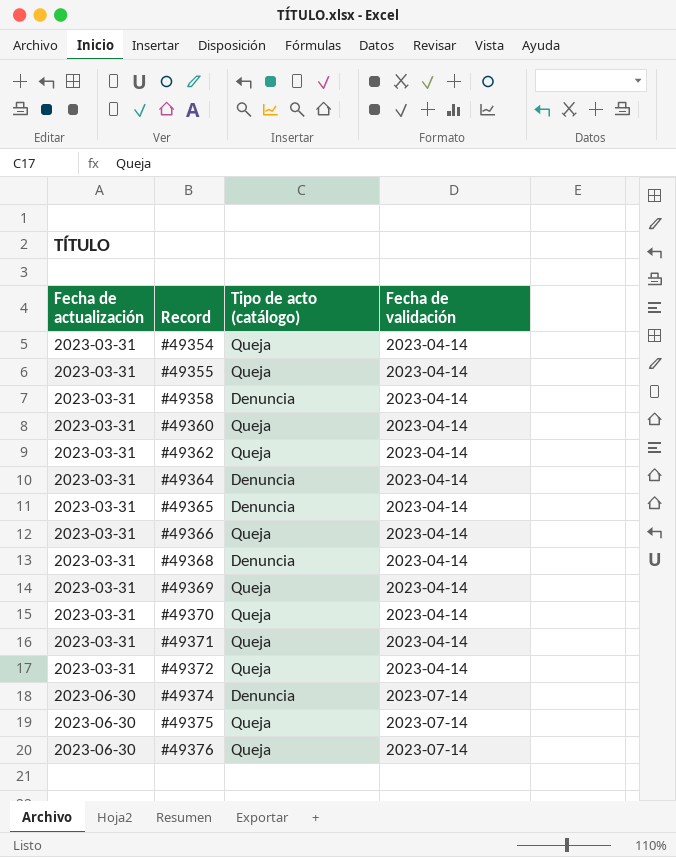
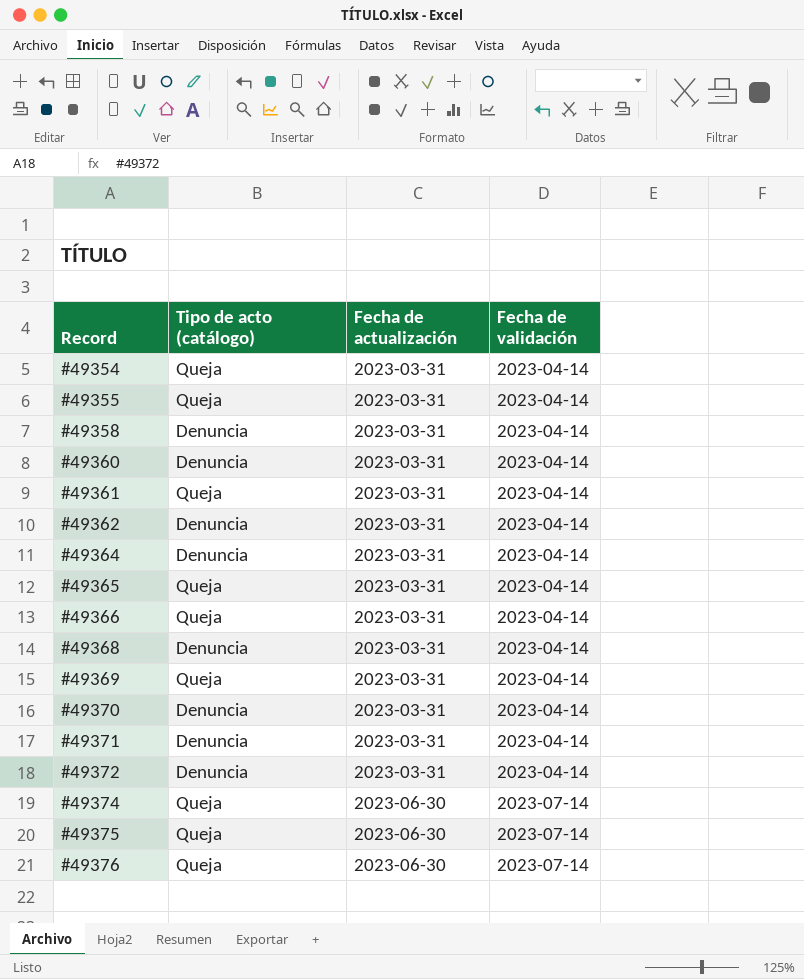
column Fecha de actualización | position: 1 -> 3
#49360 | Tipo de acto (catálogo): Queja -> Denuncia
row #49361: none -> Queja | 2023-03-31 | 2023-04-14
#49362 | Tipo de acto (catálogo): Queja -> Denuncia
#49365 | Tipo de acto (catálogo): Denuncia -> Queja
#49370 | Tipo de acto (catálogo): Queja -> Denuncia
#49371 | Tipo de acto (catálogo): Queja -> Denuncia
#49372 | Tipo de acto (catálogo): Queja -> Denuncia
#49374 | Tipo de acto (catálogo): Denuncia -> Queja

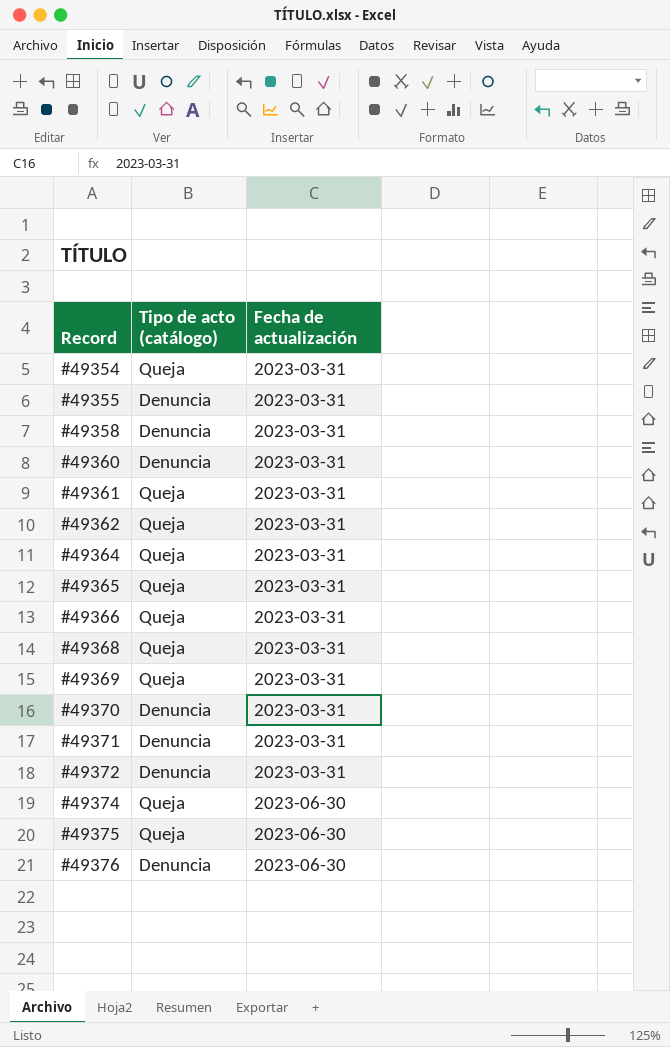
column Fecha de validación | position: 4 -> none
#49355 | Tipo de acto (catálogo): Queja -> Denuncia
#49362 | Tipo de acto (catálogo): Denuncia -> Queja
#49364 | Tipo de acto (catálogo): Denuncia -> Queja
#49368 | Tipo de acto (catálogo): Denuncia -> Queja
#49376 | Tipo de acto (catálogo): Queja -> Denuncia

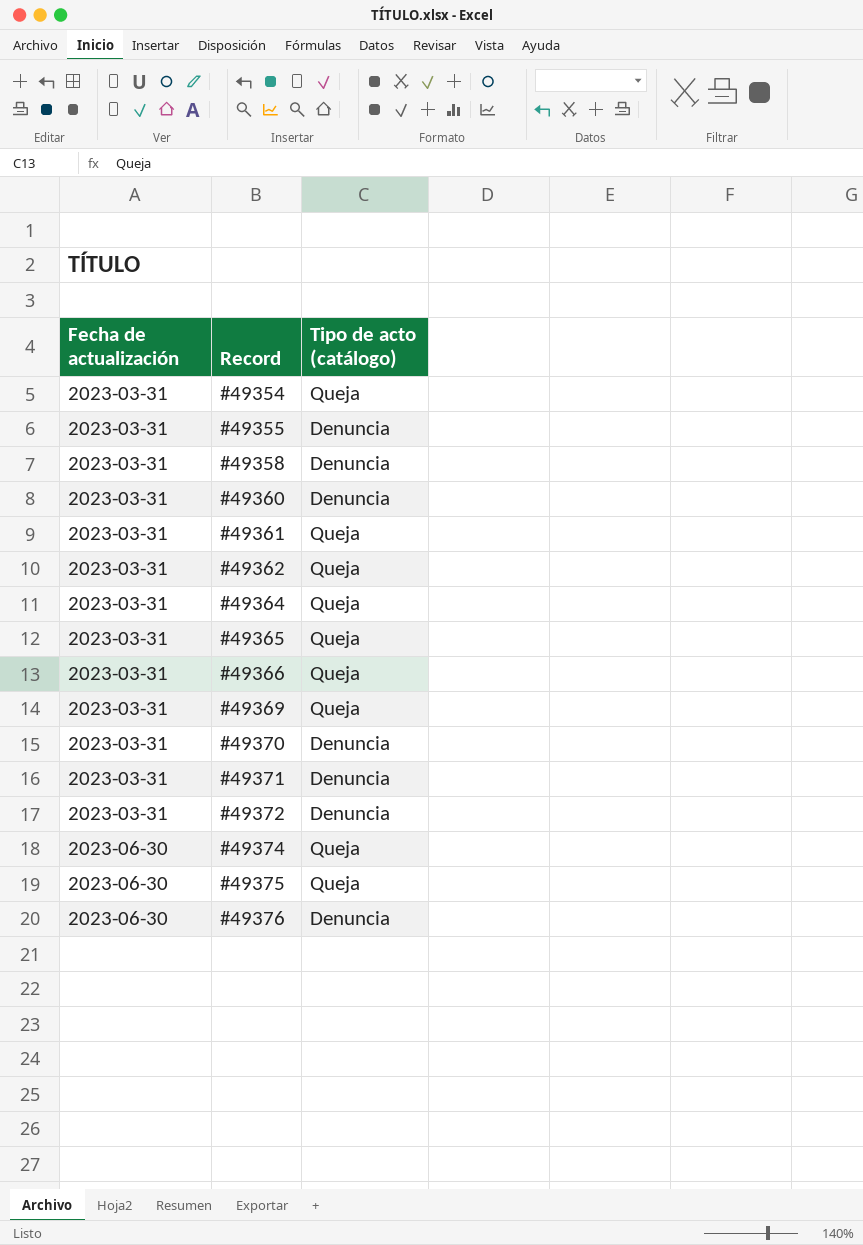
column Fecha de actualización | position: 3 -> 1
row #49368: Queja | 2023-03-31 -> none

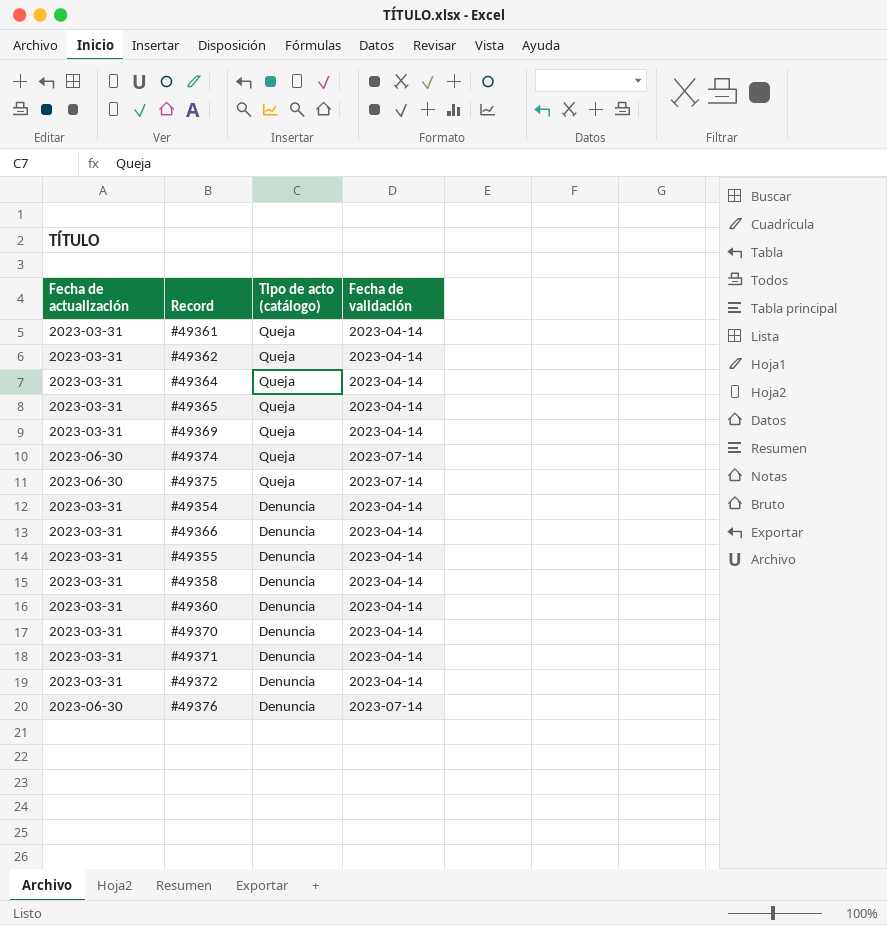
row order: Fecha de actualización ascending -> Tipo de acto (catálogo) descending
column Fecha de validación | position: none -> 4
#49354 | Tipo de acto (catálogo): Queja -> Denuncia
#49366 | Tipo de acto (catálogo): Queja -> Denuncia

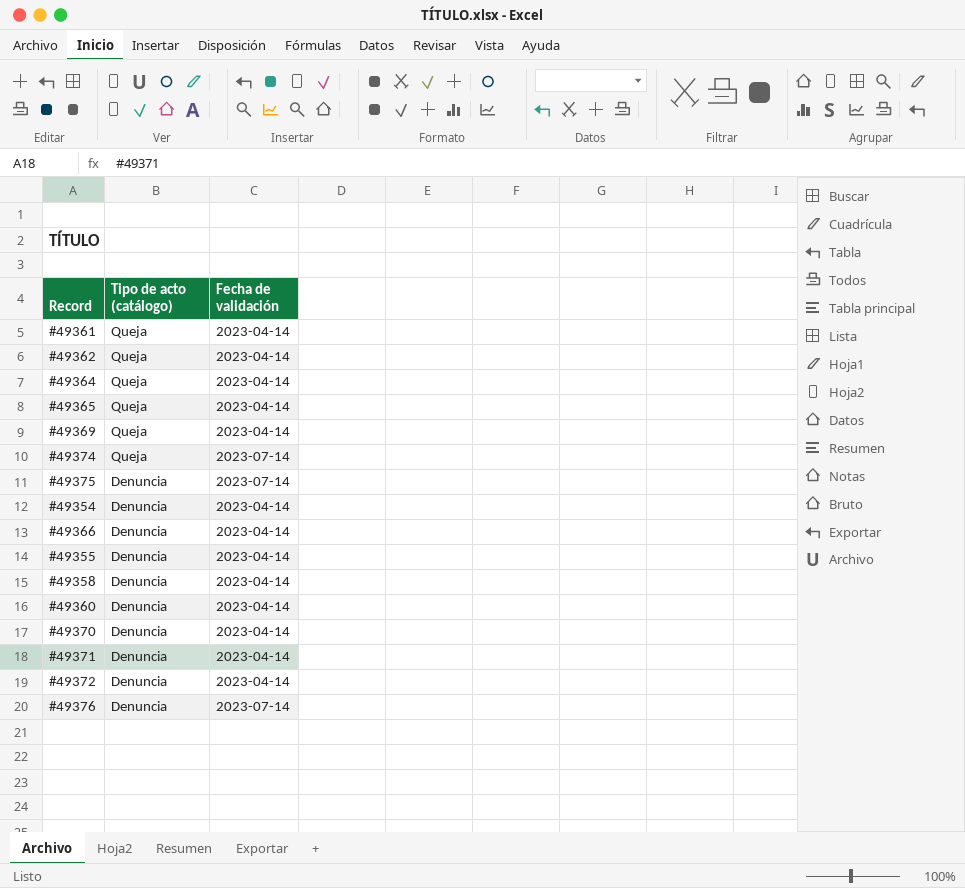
column Fecha de actualización | position: 1 -> none
#49375 | Tipo de acto (catálogo): Queja -> Denuncia

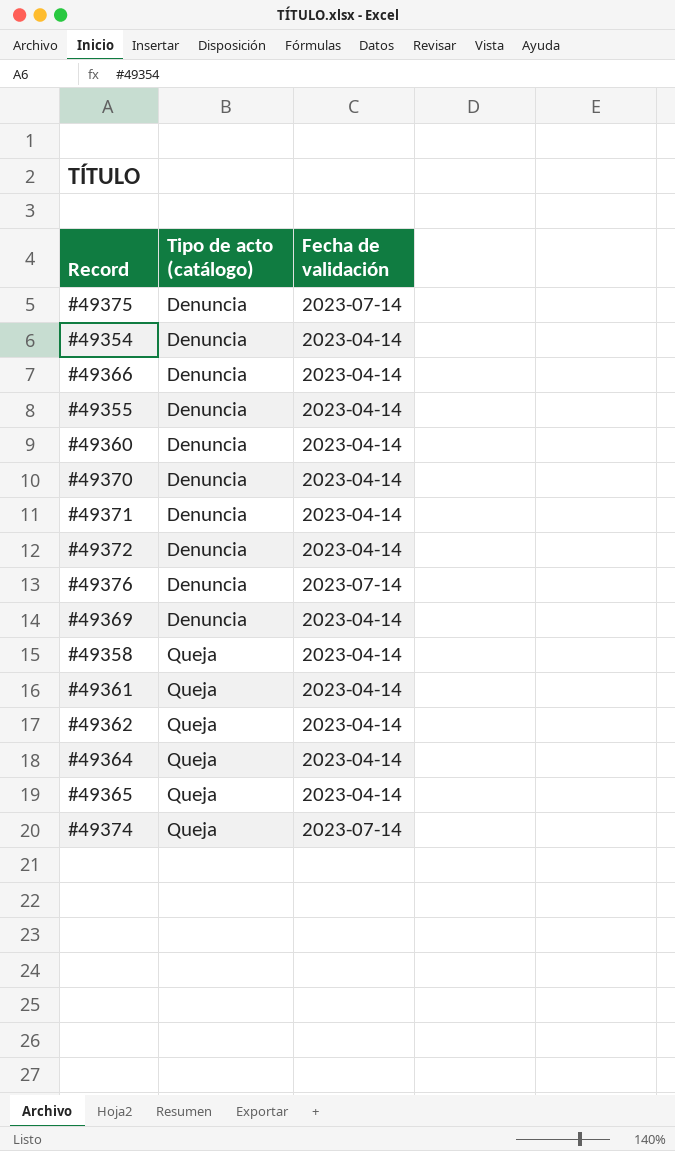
row order: Tipo de acto (catálogo) descending -> Tipo de acto (catálogo) ascending
#49369 | Tipo de acto (catálogo): Queja -> Denuncia
#49358 | Tipo de acto (catálogo): Denuncia -> Queja

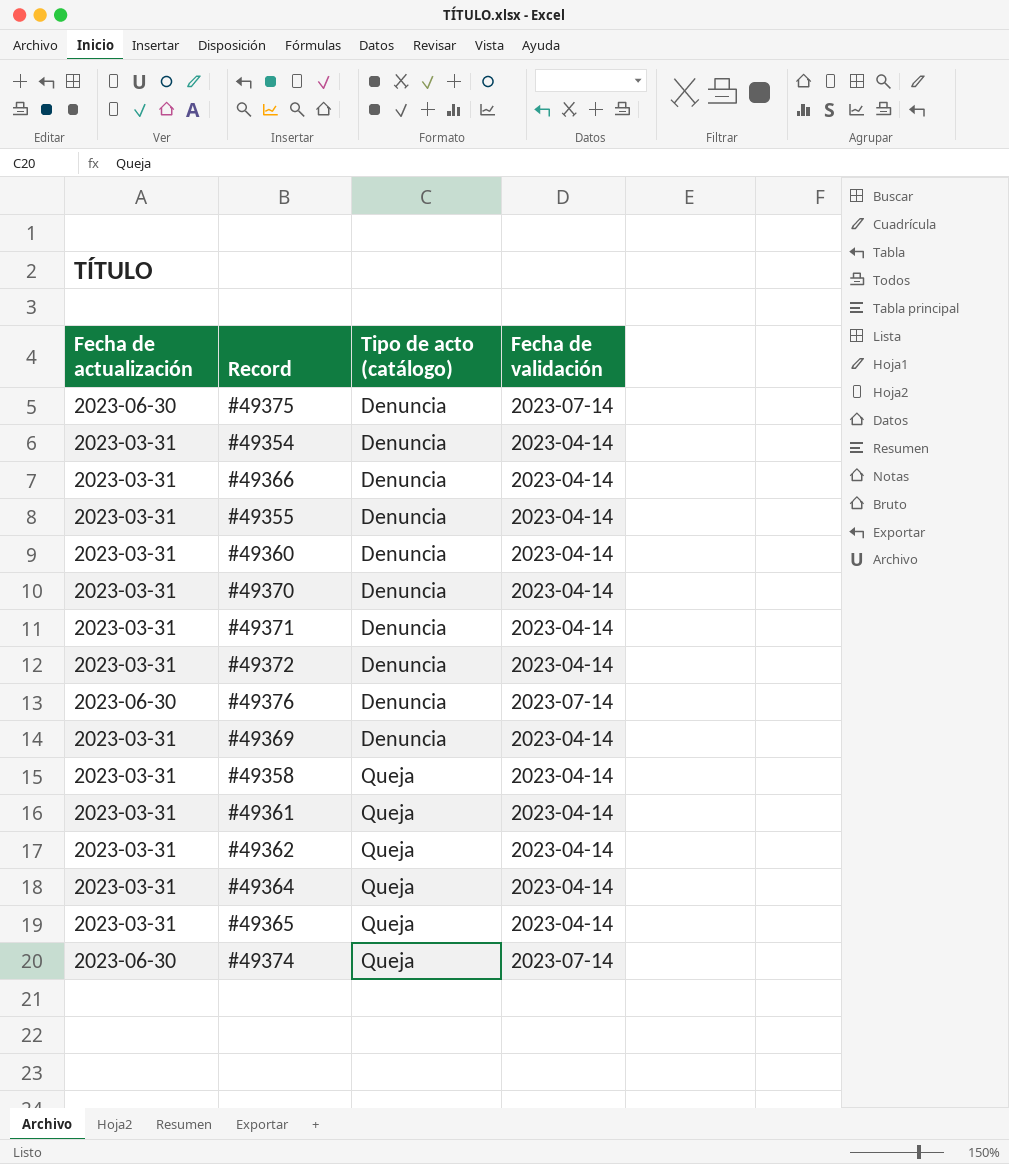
column Fecha de actualización | position: none -> 1

